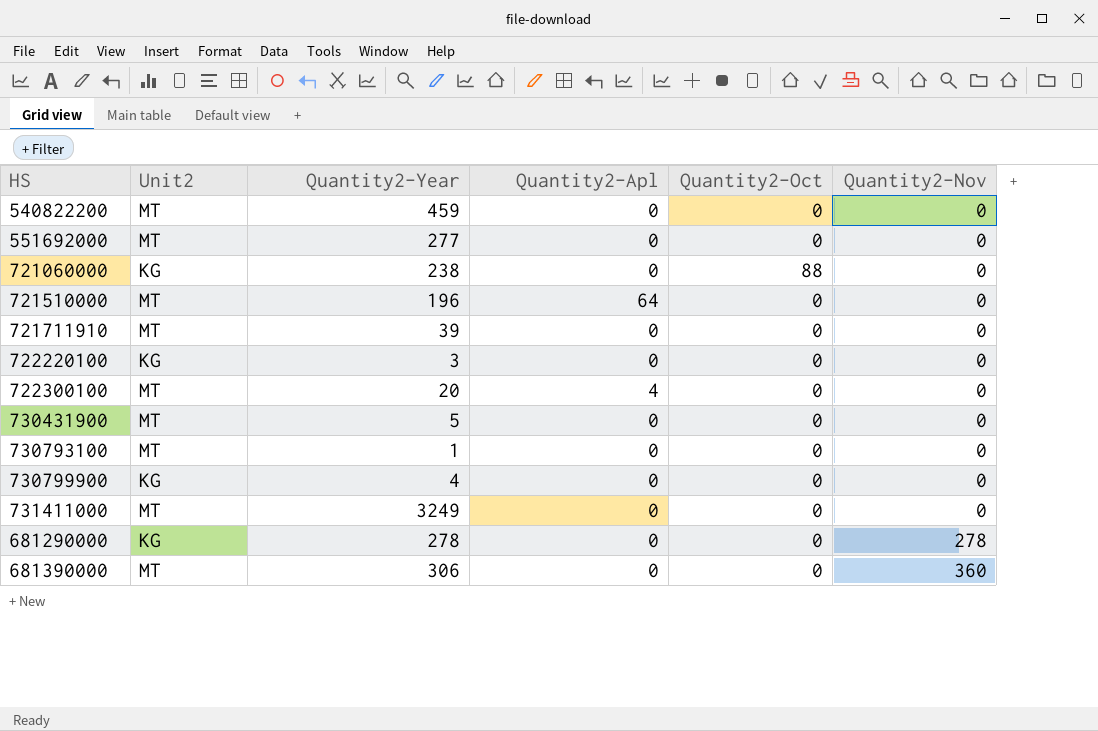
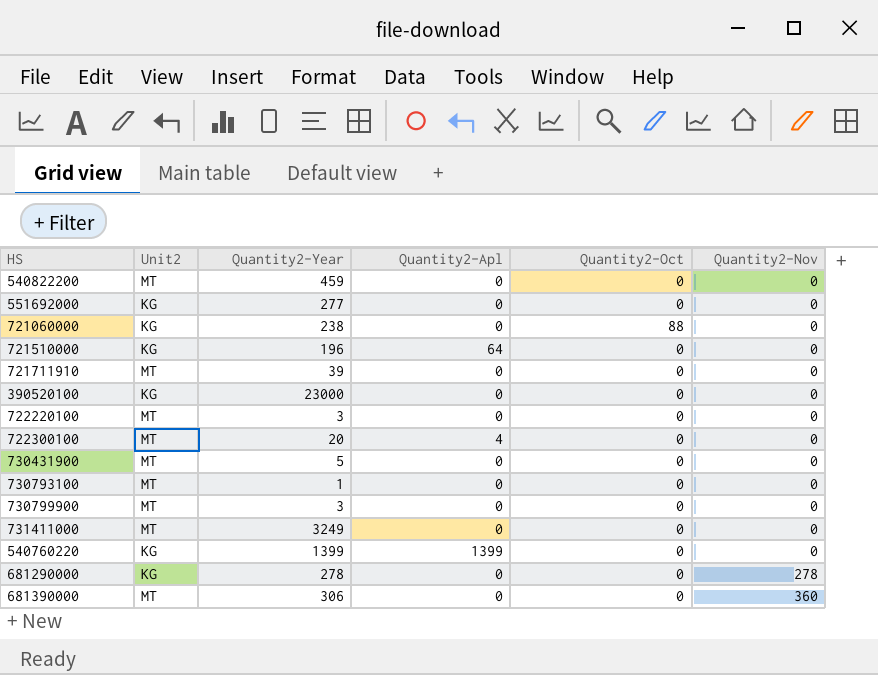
551692000 | Unit2: MT -> KG
721510000 | Unit2: MT -> KG
row 390520100: none -> KG | 23000 | 0 | 0 | 0
722220100 | Unit2: KG -> MT
730799900 | Unit2: KG -> MT
730799900 | Quantity2-Year: 4 -> 3
row 540760220: none -> KG | 1399 | 1399 | 0 | 0

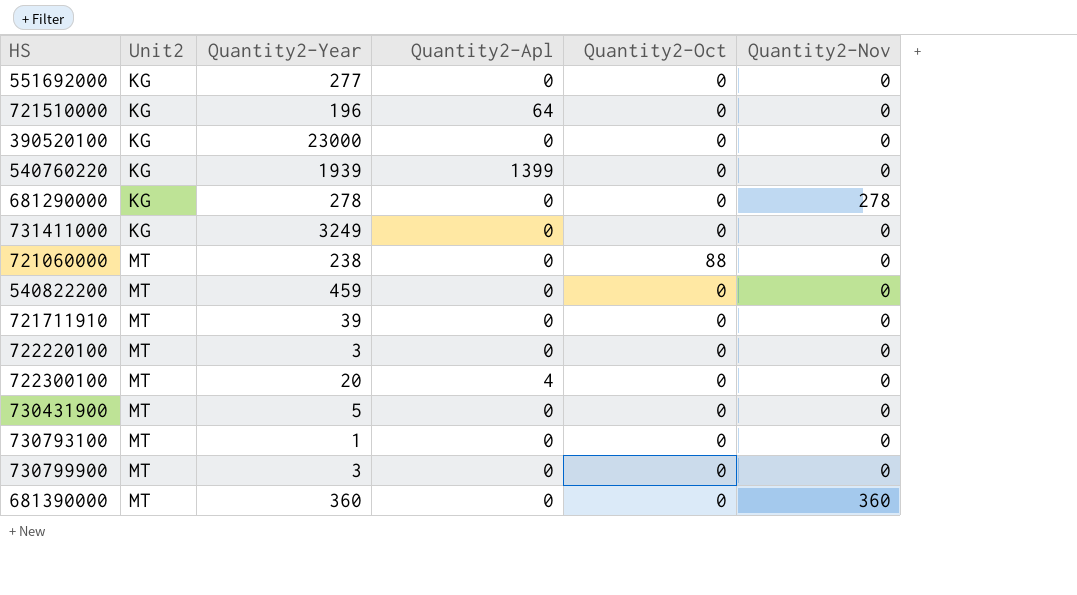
row order: Quantity2-Nov ascending -> Unit2 ascending
540760220 | Quantity2-Year: 1399 -> 1939
731411000 | Unit2: MT -> KG
721060000 | Unit2: KG -> MT
681390000 | Quantity2-Year: 306 -> 360

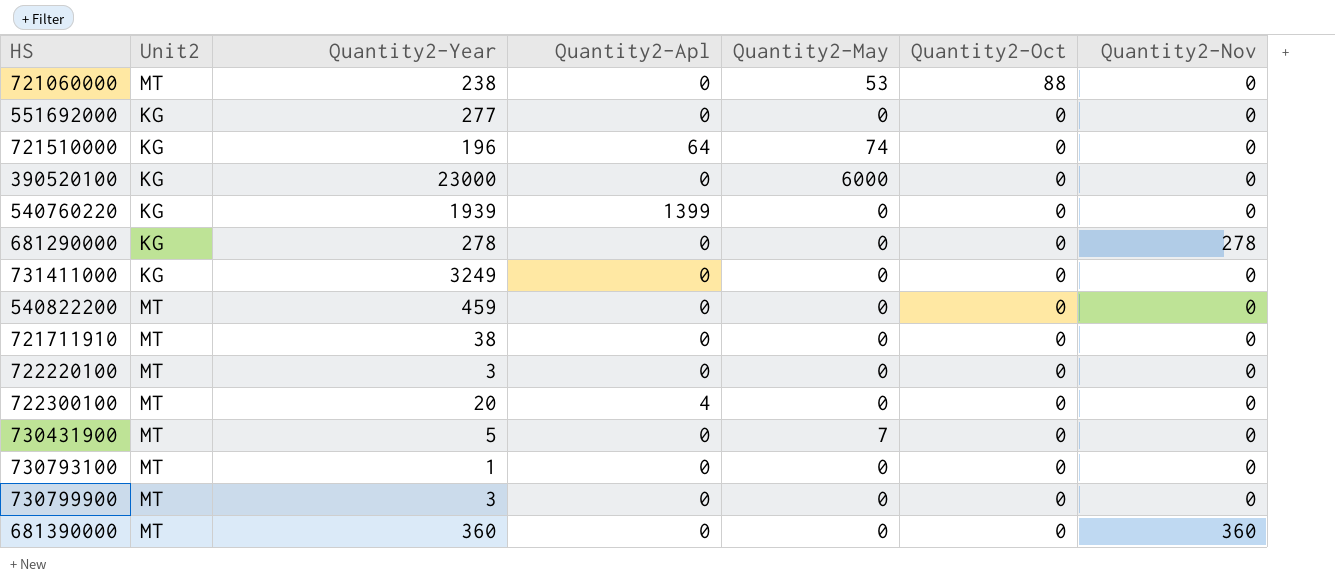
row order: Unit2 ascending -> Quantity2-Oct descending
column Quantity2-May | position: none -> 5
721711910 | Quantity2-Year: 39 -> 38

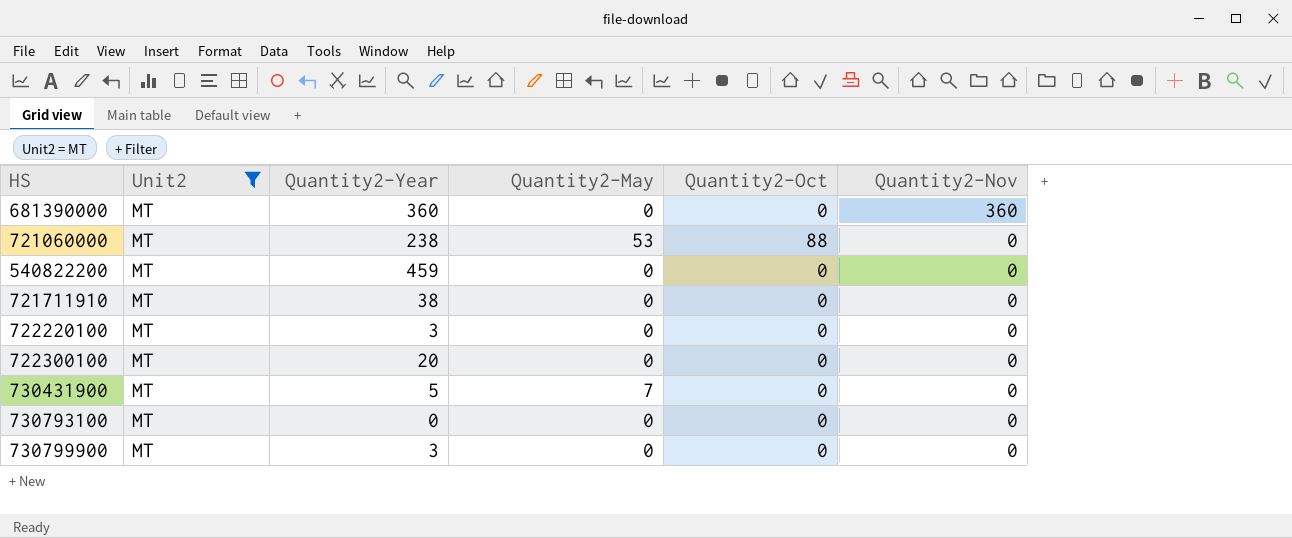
filter: none -> Unit2 = MT
row order: Quantity2-Oct descending -> Quantity2-Nov descending
column Quantity2-Apl | position: 4 -> none
730793100 | Quantity2-Year: 1 -> 0

